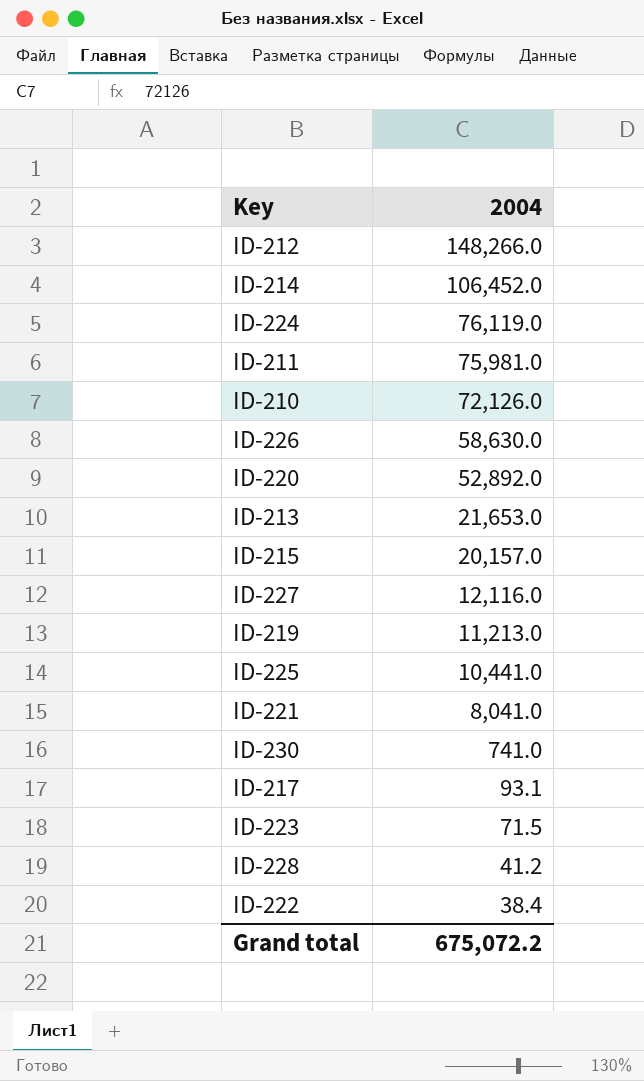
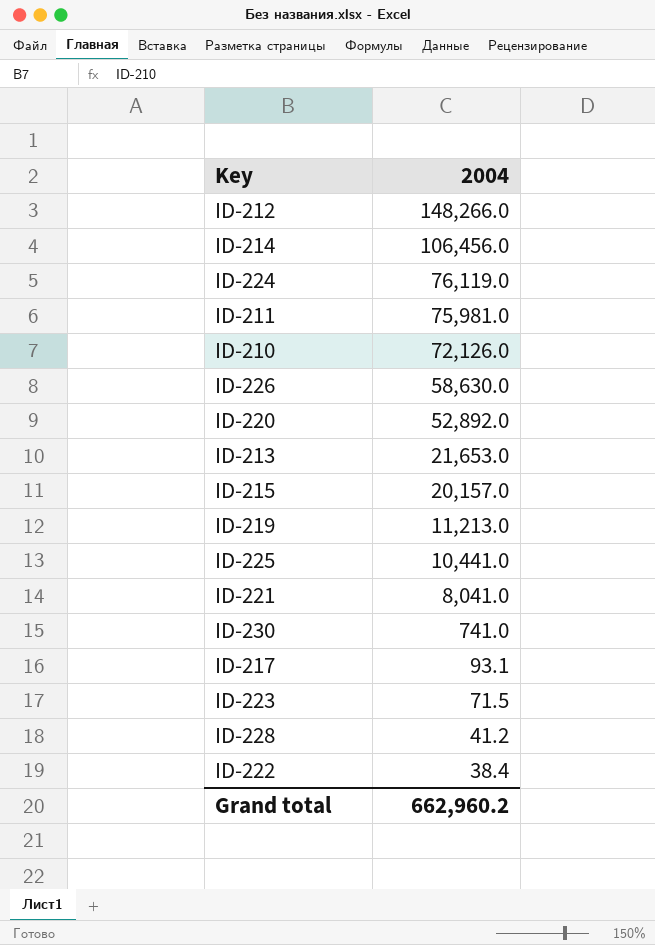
row ID-227: 12,116.0 -> none
ID-214 | 2004: 106,452.0 -> 106,456.0
Grand total | 2004: 675,072.2 -> 662,960.2

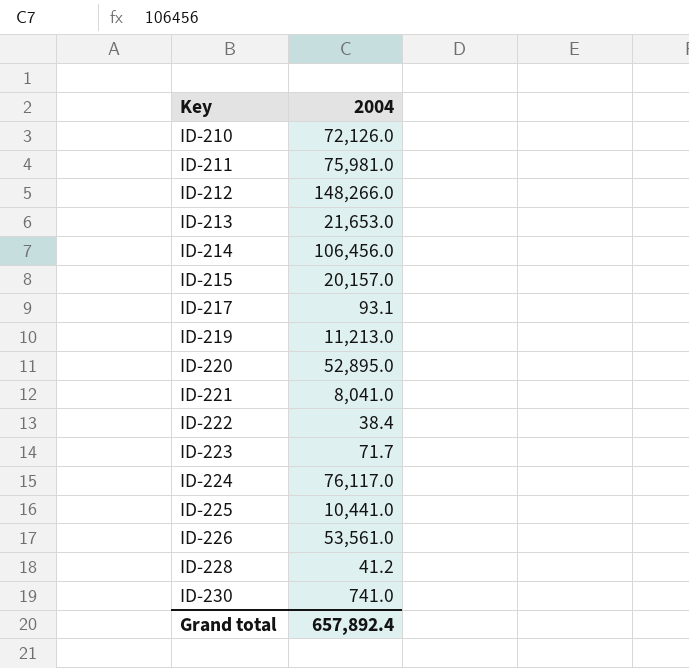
row order: 2004 descending -> Key ascending
ID-220 | 2004: 52,892.0 -> 52,895.0
ID-223 | 2004: 71.5 -> 71.7
ID-224 | 2004: 76,119.0 -> 76,117.0
ID-226 | 2004: 58,630.0 -> 53,561.0
Grand total | 2004: 662,960.2 -> 657,892.4

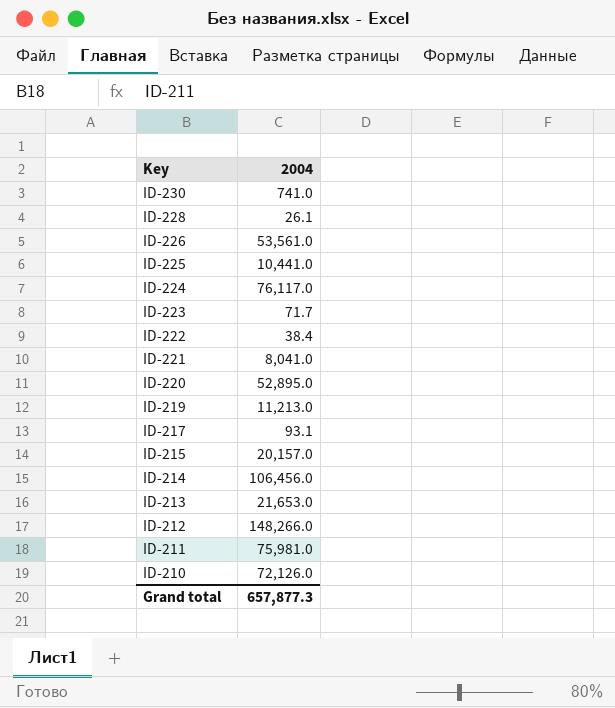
row order: Key ascending -> Key descending
ID-228 | 2004: 41.2 -> 26.1
Grand total | 2004: 657,892.4 -> 657,877.3

